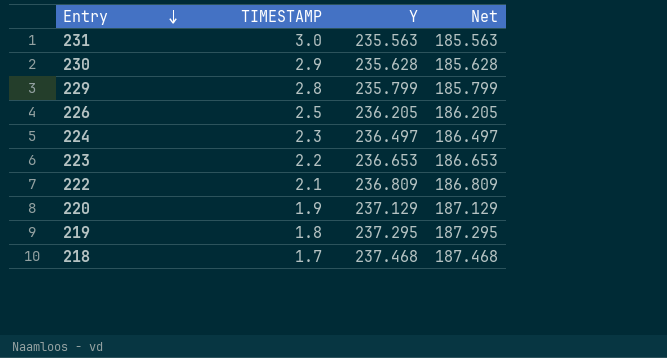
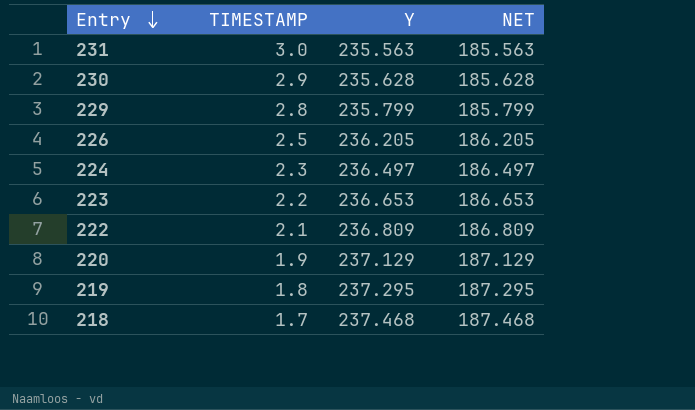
column name: Net -> NET

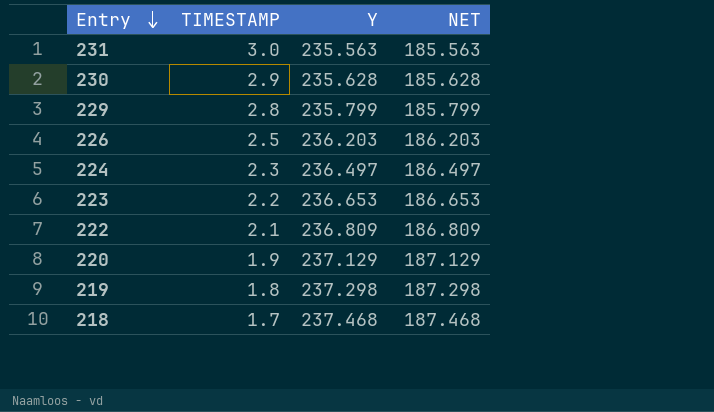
226 | Y: 236.205 -> 236.203
226 | NET: 186.205 -> 186.203
219 | Y: 237.295 -> 237.298
219 | NET: 187.295 -> 187.298

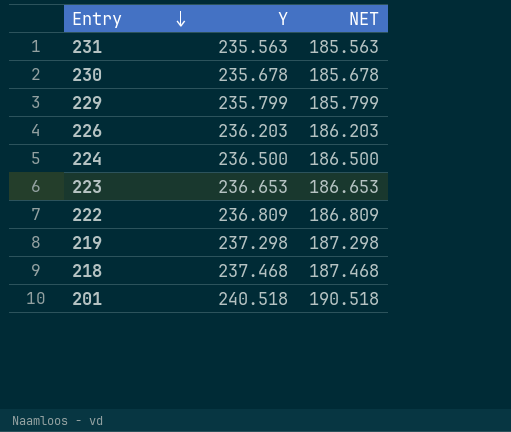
column TIMESTAMP | position: 2 -> none
row 220: 1.9 | 237.129 | 187.129 -> none
230 | Y: 235.628 -> 235.678
230 | NET: 185.628 -> 185.678
224 | Y: 236.497 -> 236.500
224 | NET: 186.497 -> 186.500
row 201: none -> 240.518 | 190.518

